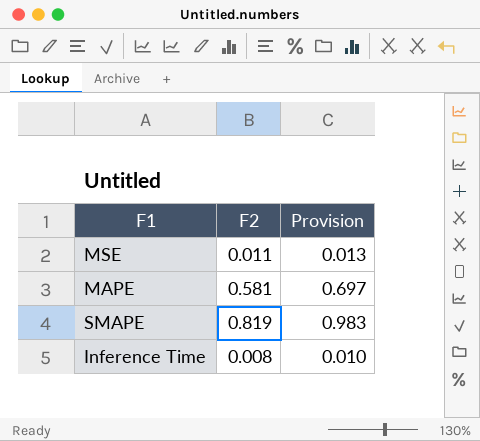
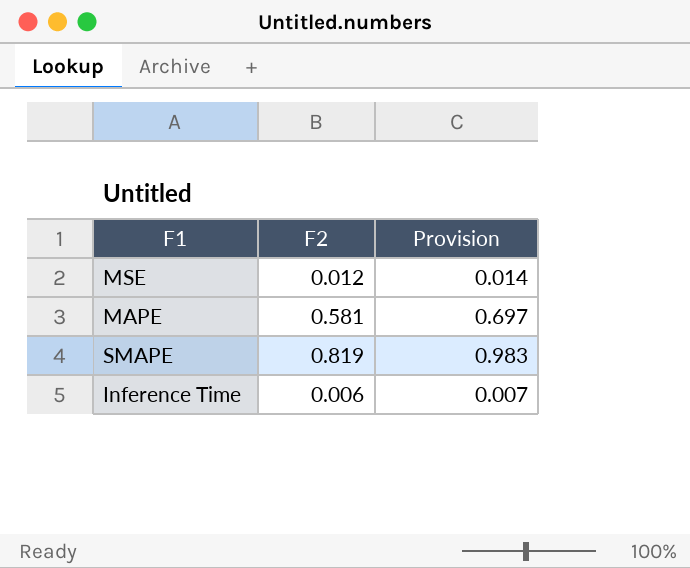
MSE | F2: 0.011 -> 0.012
MSE | Provision: 0.013 -> 0.014
Inference Time | F2: 0.008 -> 0.006
Inference Time | Provision: 0.010 -> 0.007

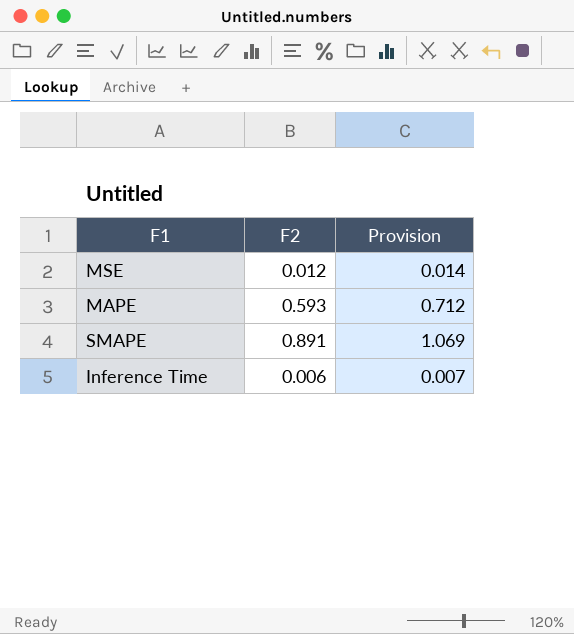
MAPE | F2: 0.581 -> 0.593
MAPE | Provision: 0.697 -> 0.712
SMAPE | F2: 0.819 -> 0.891
SMAPE | Provision: 0.983 -> 1.069

